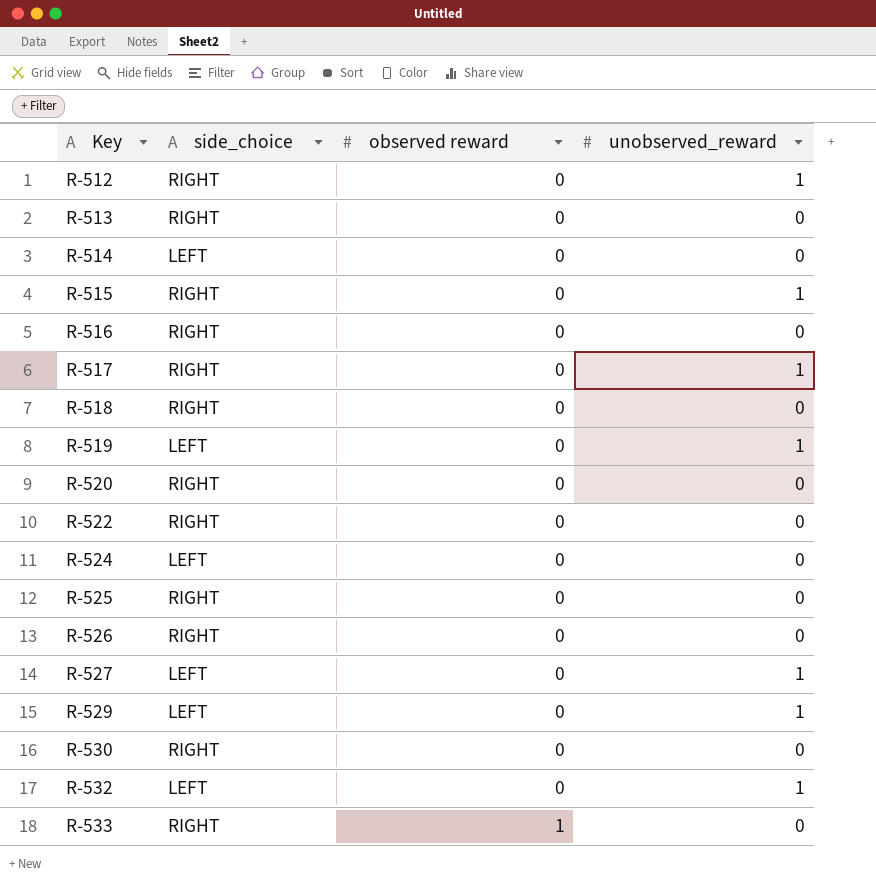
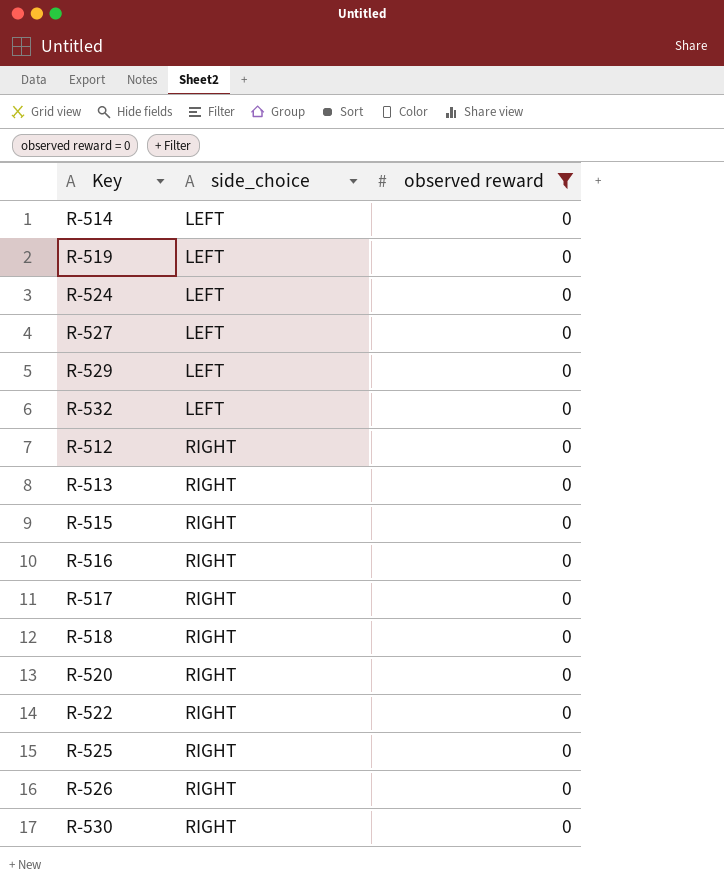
filter: none -> observed reward = 0
row order: Key ascending -> side_choice ascending
column unobserved_reward | position: 4 -> none

